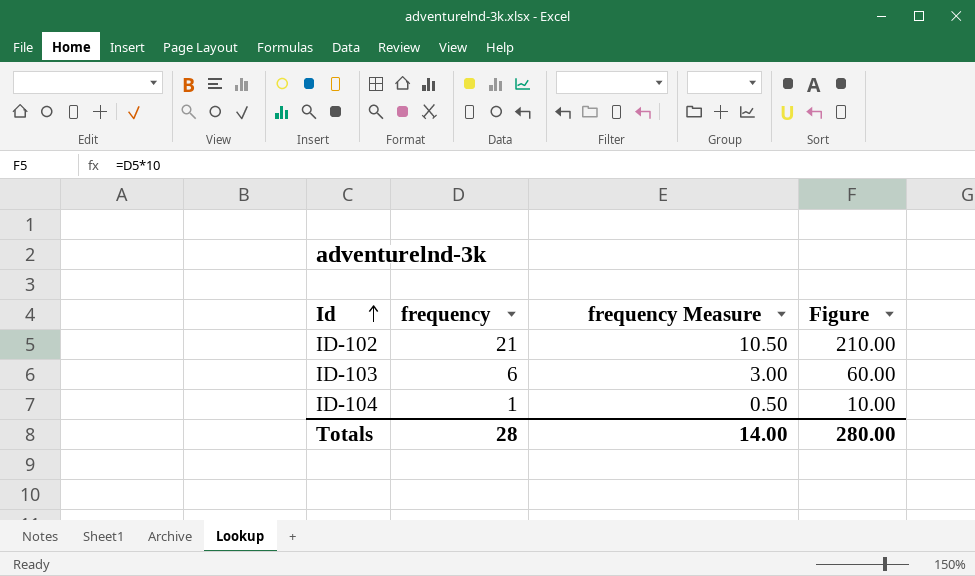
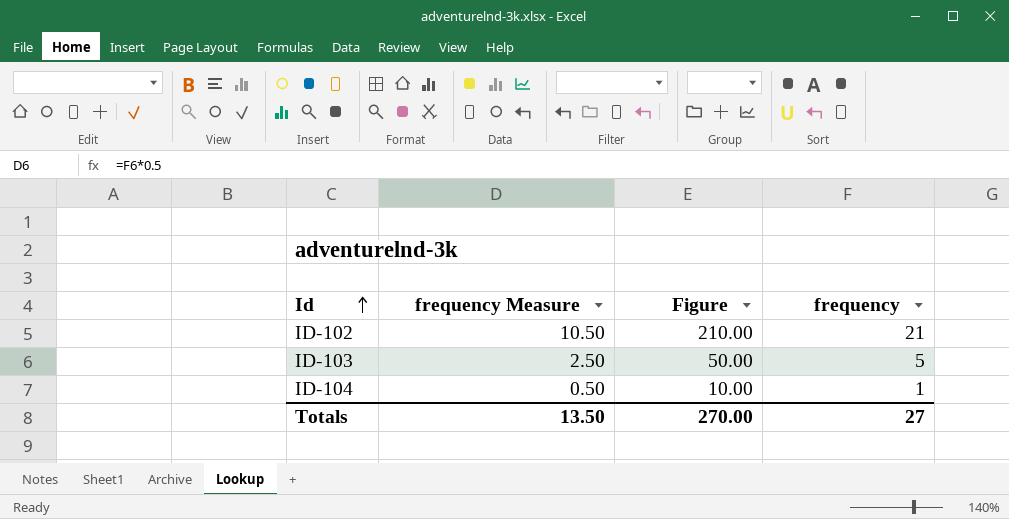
column frequency | position: 2 -> 4
ID-103 | frequency Measure: 3.00 -> 2.50
ID-103 | Figure: 60.00 -> 50.00
ID-103 | frequency: 6 -> 5
Totals | frequency Measure: 14.00 -> 13.50
Totals | Figure: 280.00 -> 270.00
Totals | frequency: 28 -> 27

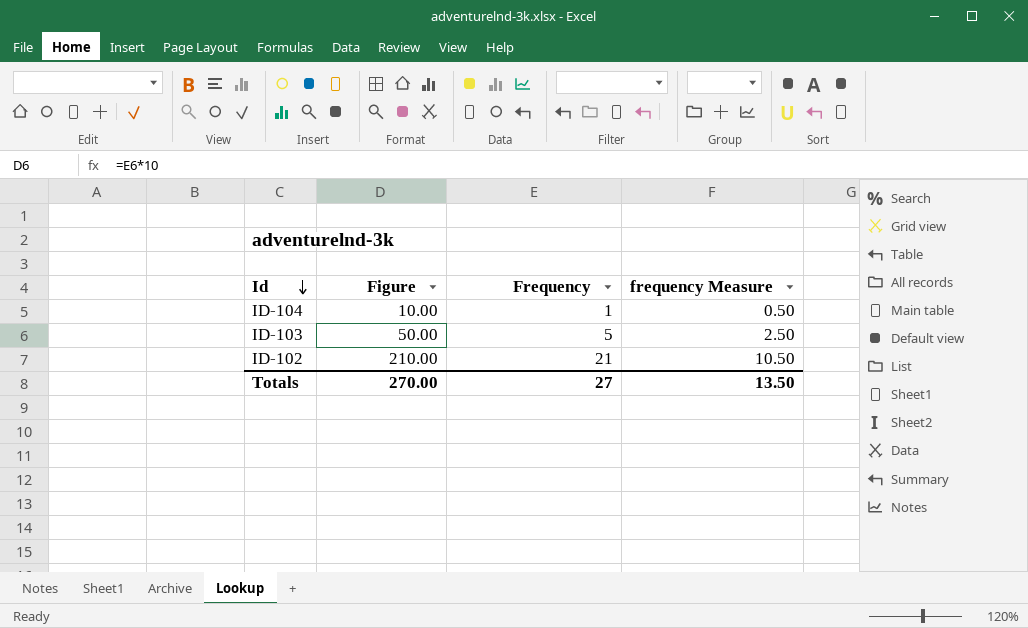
row order: Id ascending -> Id descending
column name: frequency -> Frequency
column frequency Measure | position: 2 -> 4

